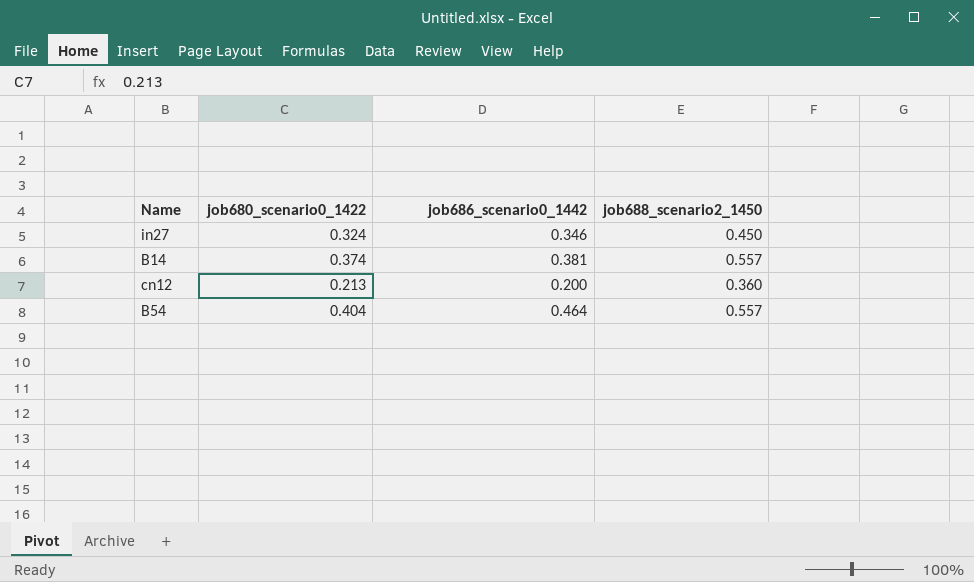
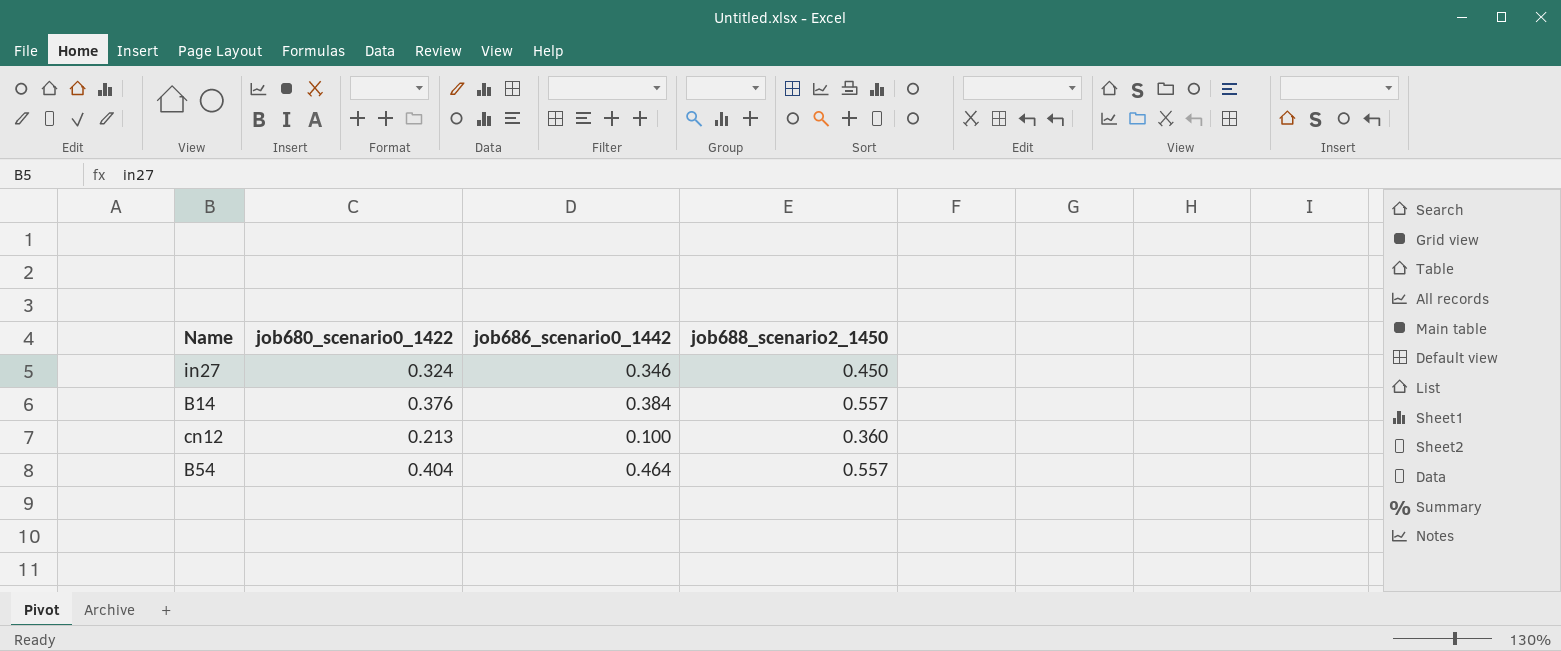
B14 | job680_scenario0_1422: 0.374 -> 0.376
B14 | job686_scenario0_1442: 0.381 -> 0.384
cn12 | job686_scenario0_1442: 0.200 -> 0.100

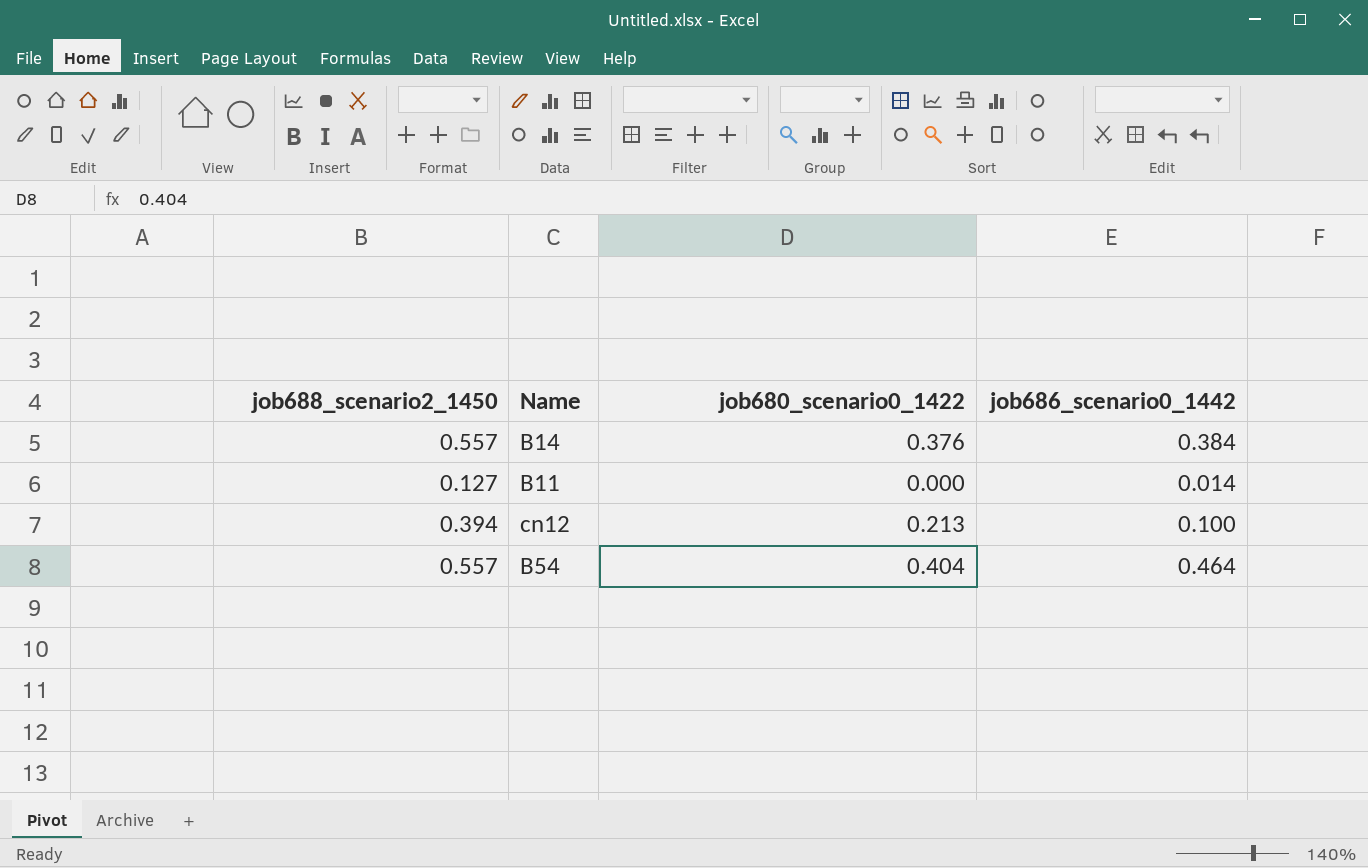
column job688_scenario2_1450 | position: 4 -> 1
row in27: 0.324 | 0.346 | 0.450 -> none
row B11: none -> 0.127 | 0.000 | 0.014
cn12 | job688_scenario2_1450: 0.360 -> 0.394

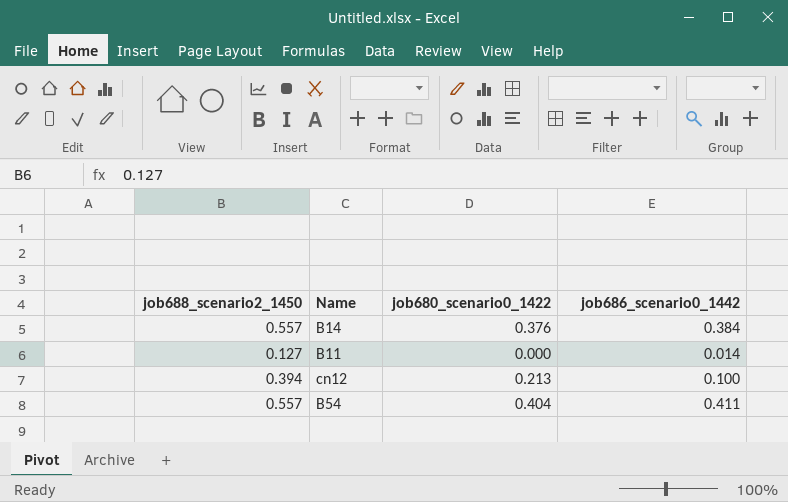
B54 | job686_scenario0_1442: 0.464 -> 0.411

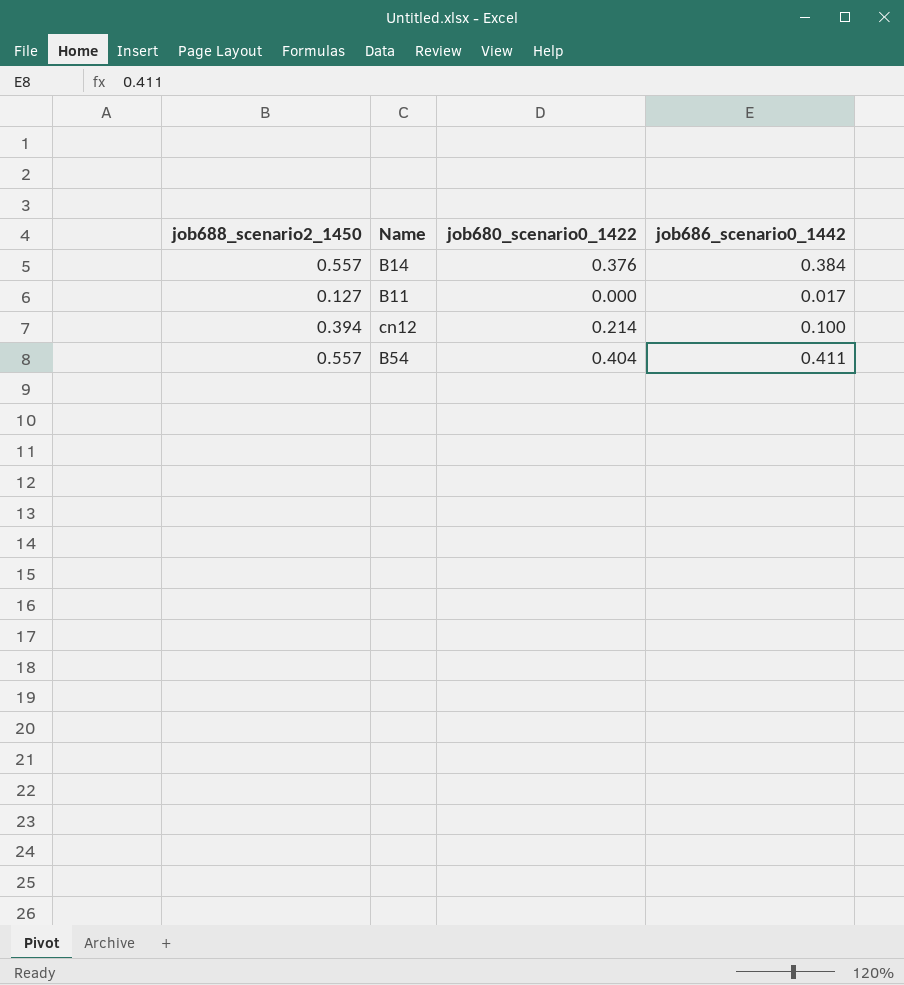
B11 | job686_scenario0_1442: 0.014 -> 0.017
cn12 | job680_scenario0_1422: 0.213 -> 0.214

